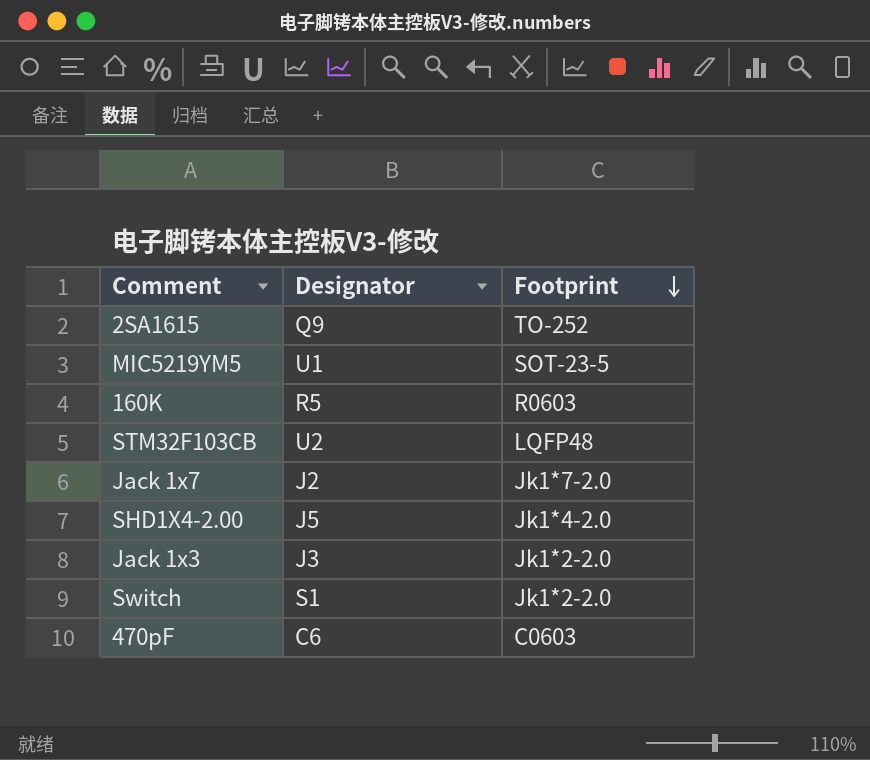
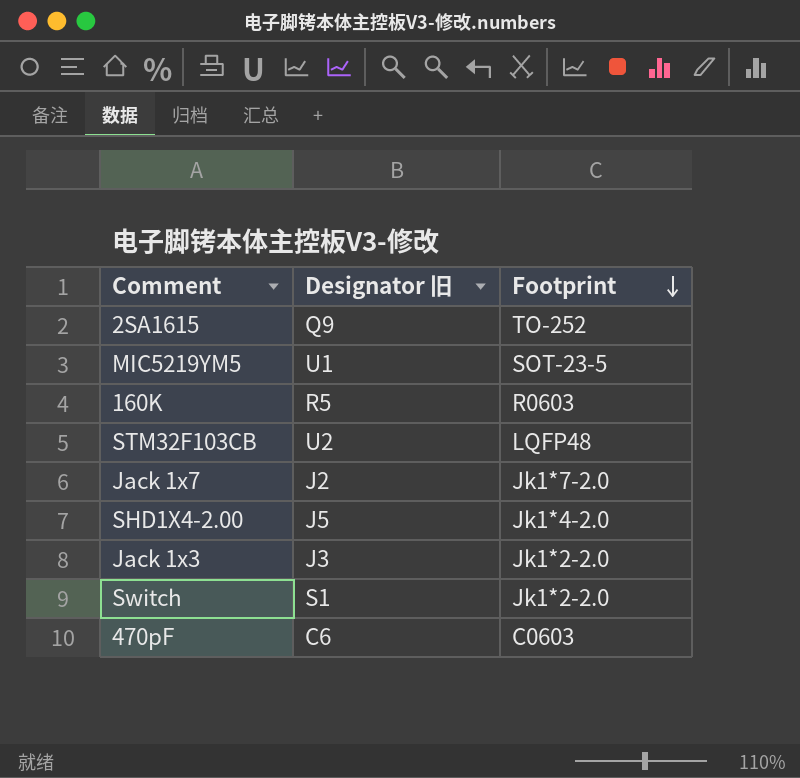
column name: Designator -> Designator 旧

